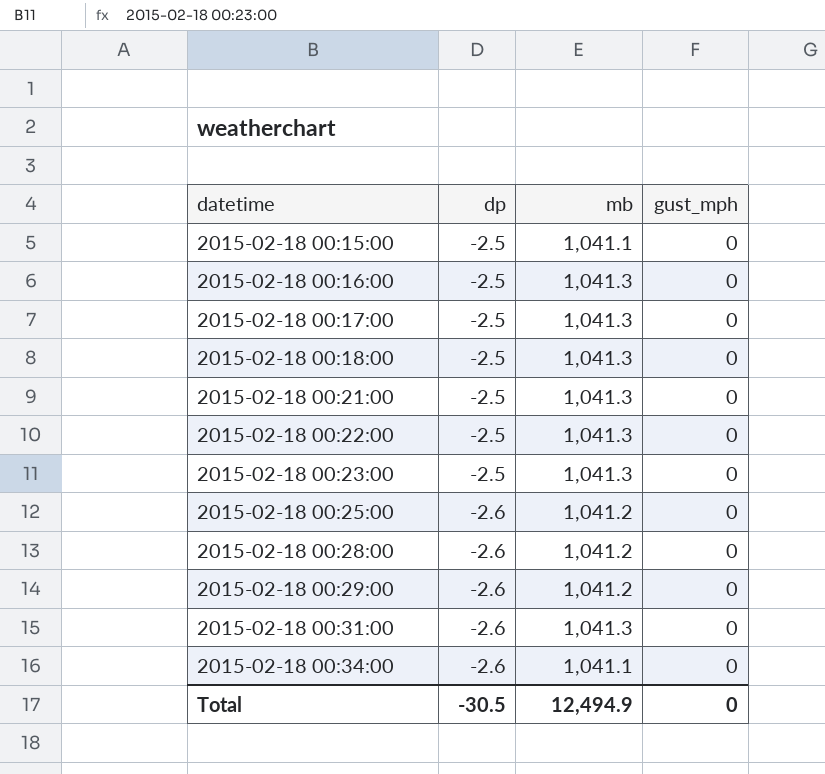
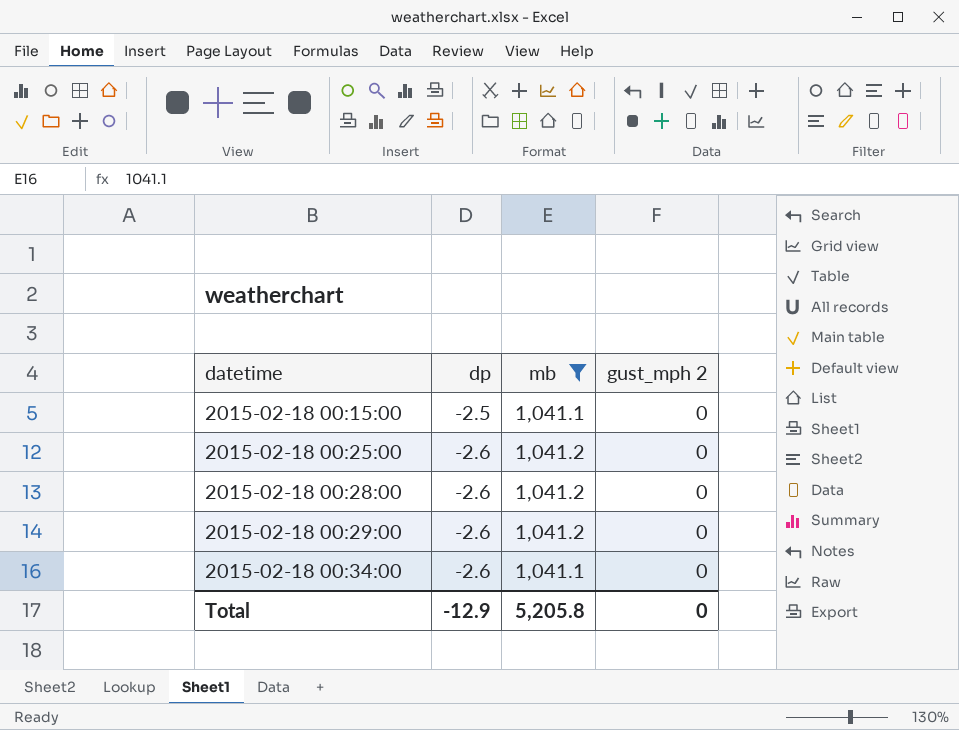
filter: none -> mb != 1,041.3
column name: gust_mph -> gust_mph 2
Total | dp: -30.5 -> -12.9
Total | mb: 12,494.9 -> 5,205.8

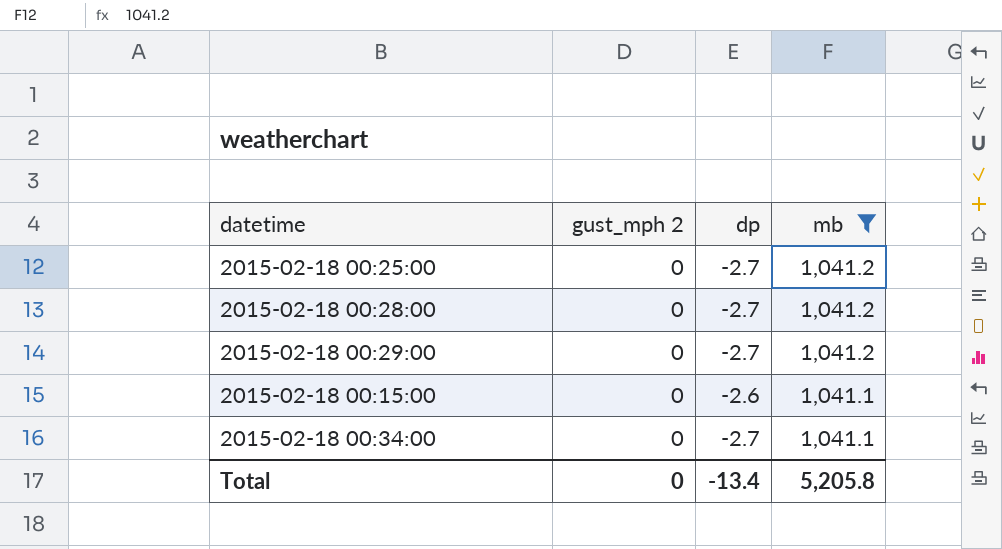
row order: datetime ascending -> mb descending
column gust_mph 2 | position: 4 -> 2
2015-02-18 00:25:00 | dp: -2.6 -> -2.7
2015-02-18 00:28:00 | dp: -2.6 -> -2.7
2015-02-18 00:29:00 | dp: -2.6 -> -2.7
2015-02-18 00:15:00 | dp: -2.5 -> -2.6
2015-02-18 00:34:00 | dp: -2.6 -> -2.7
Total | dp: -12.9 -> -13.4

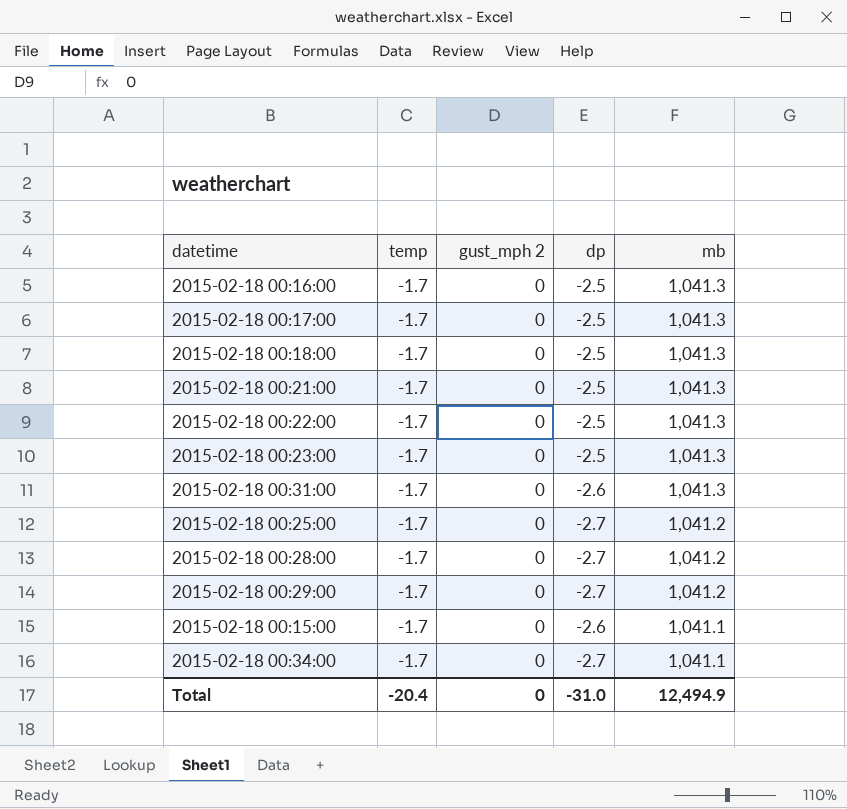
filter: mb != 1,041.3 -> none
column temp | position: none -> 2
Total | dp: -13.4 -> -31.0
Total | mb: 5,205.8 -> 12,494.9

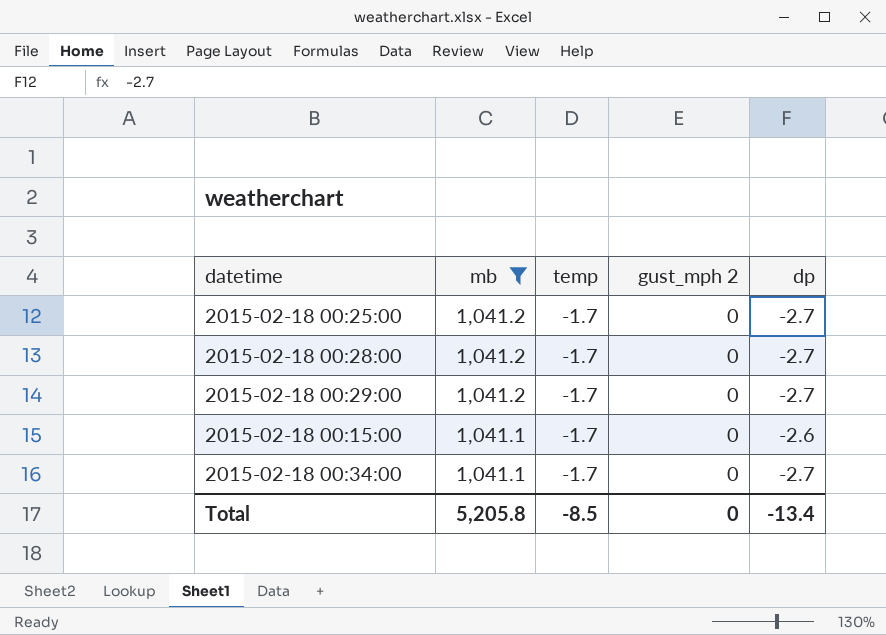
filter: none -> mb != 1,041.3
column mb | position: 5 -> 2
Total | mb: 12,494.9 -> 5,205.8
Total | temp: -20.4 -> -8.5
Total | dp: -31.0 -> -13.4

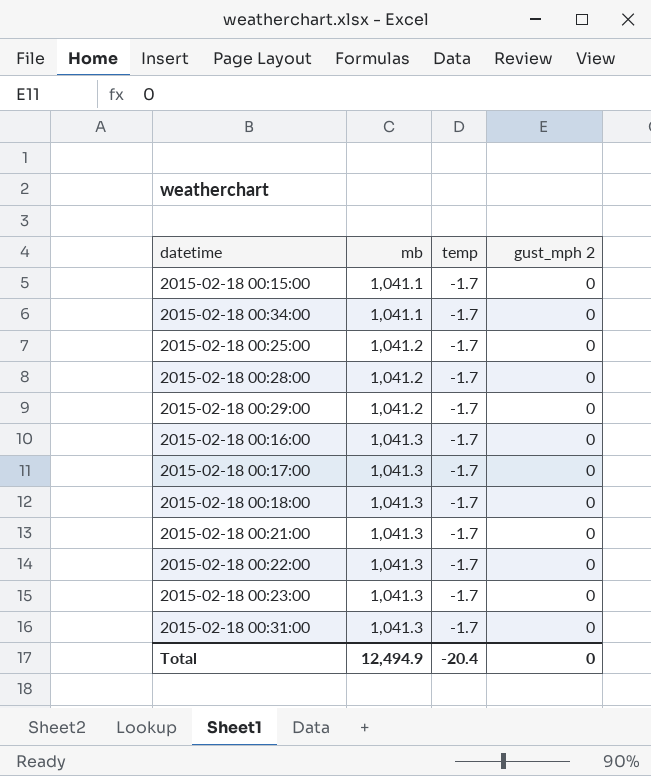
filter: mb != 1,041.3 -> none
row order: mb descending -> mb ascending
column dp | position: 5 -> none
Total | mb: 5,205.8 -> 12,494.9
Total | temp: -8.5 -> -20.4

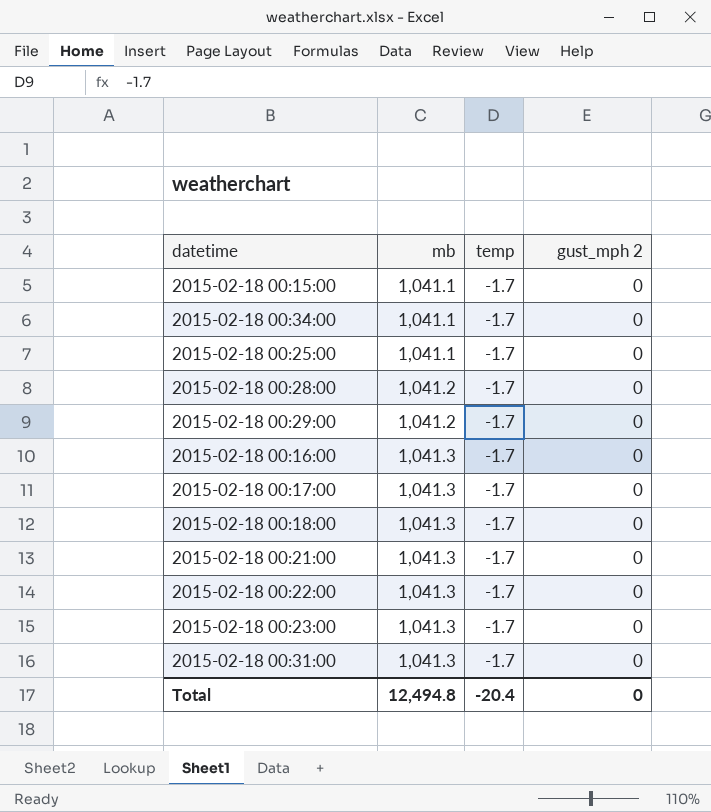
2015-02-18 00:25:00 | mb: 1,041.2 -> 1,041.1
Total | mb: 12,494.9 -> 12,494.8

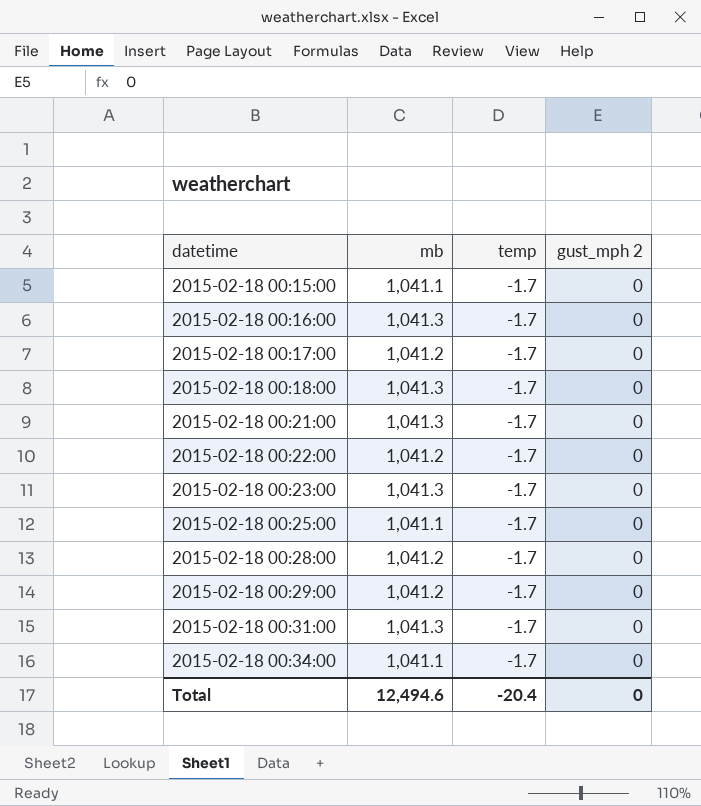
row order: mb ascending -> datetime ascending
2015-02-18 00:17:00 | mb: 1,041.3 -> 1,041.2
2015-02-18 00:22:00 | mb: 1,041.3 -> 1,041.2
Total | mb: 12,494.8 -> 12,494.6

